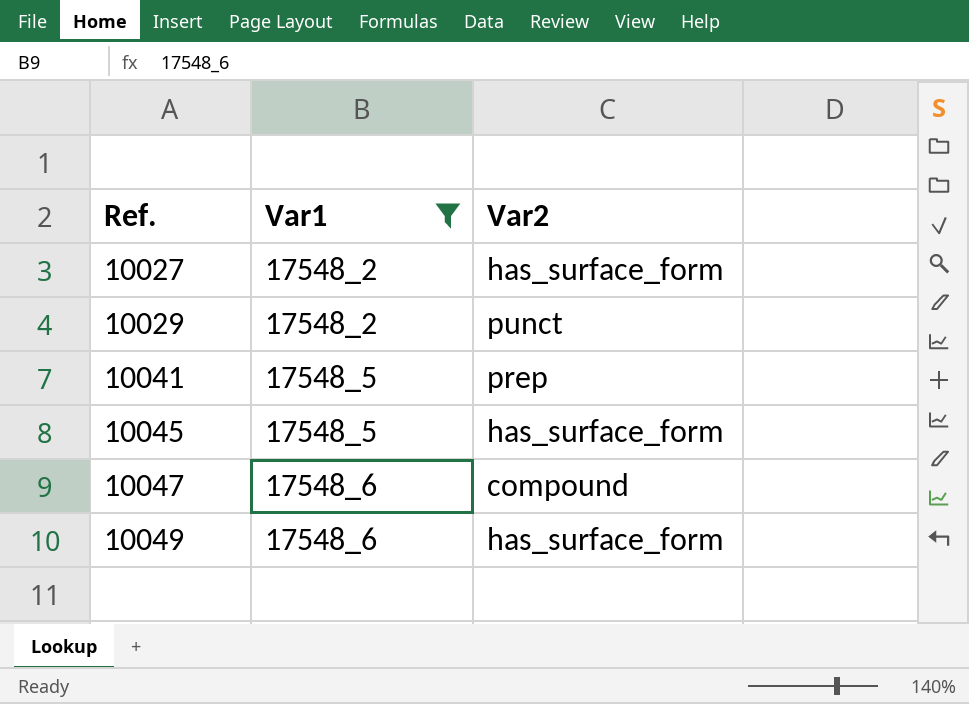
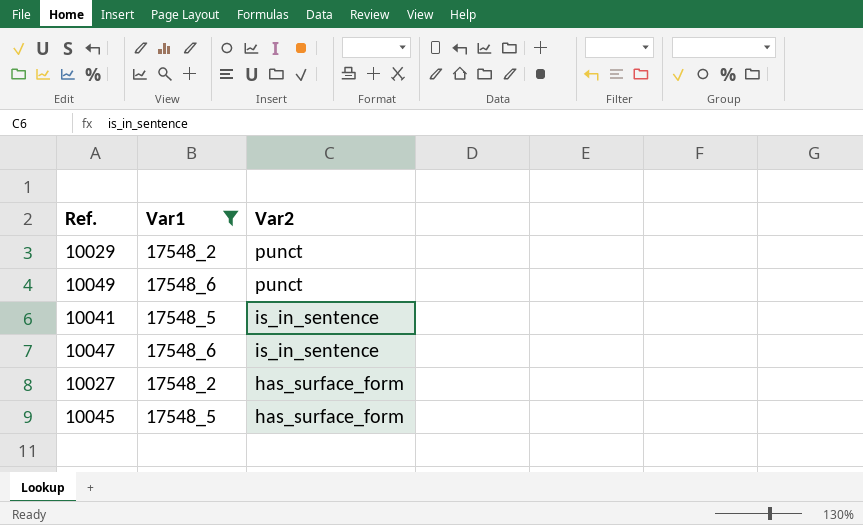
row order: Ref. ascending -> Var2 descending
10049 | Var2: has_surface_form -> punct
10041 | Var2: prep -> is_in_sentence
10047 | Var2: compound -> is_in_sentence

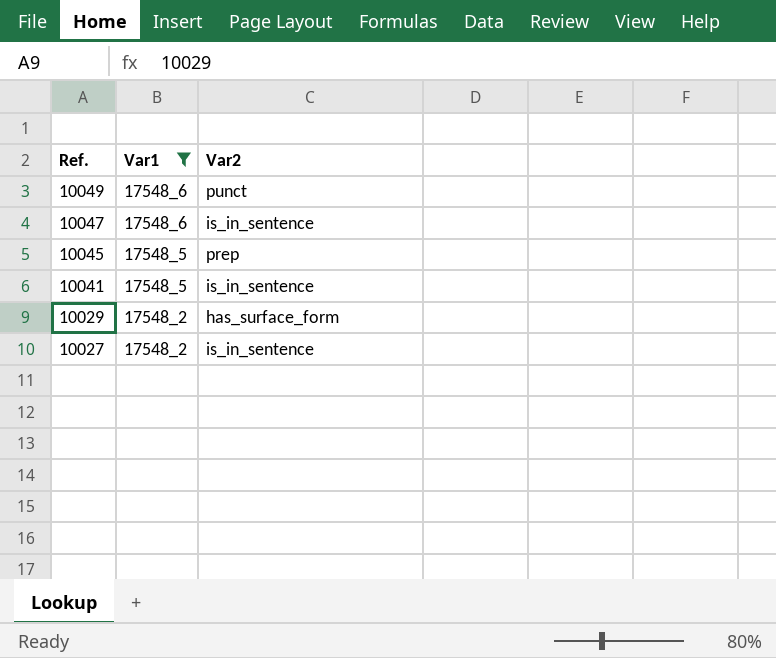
row order: Var2 descending -> Ref. descending
10045 | Var2: has_surface_form -> prep
10029 | Var2: punct -> has_surface_form
10027 | Var2: has_surface_form -> is_in_sentence

